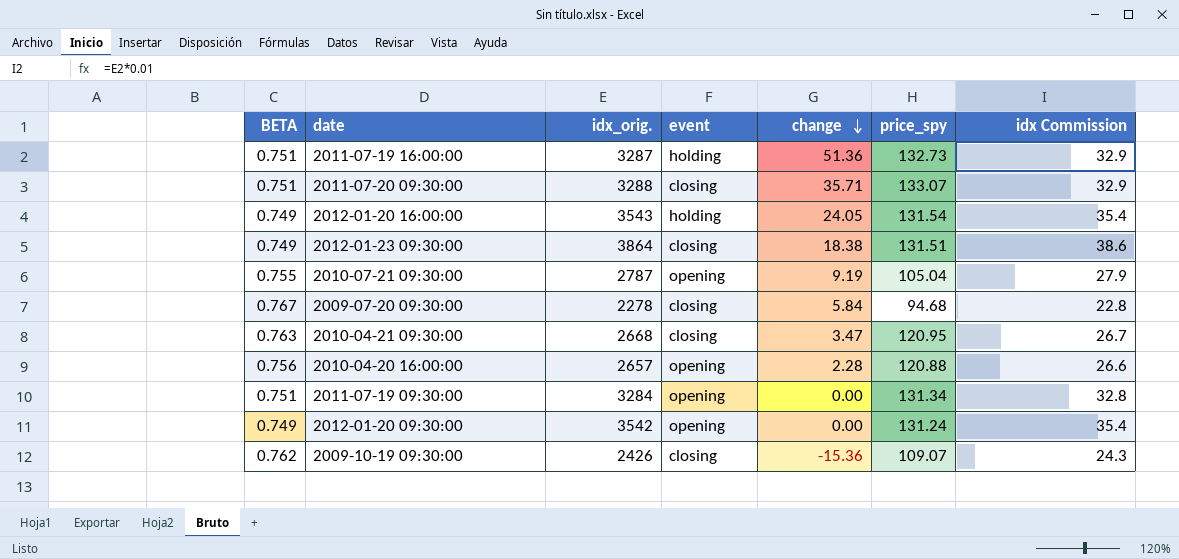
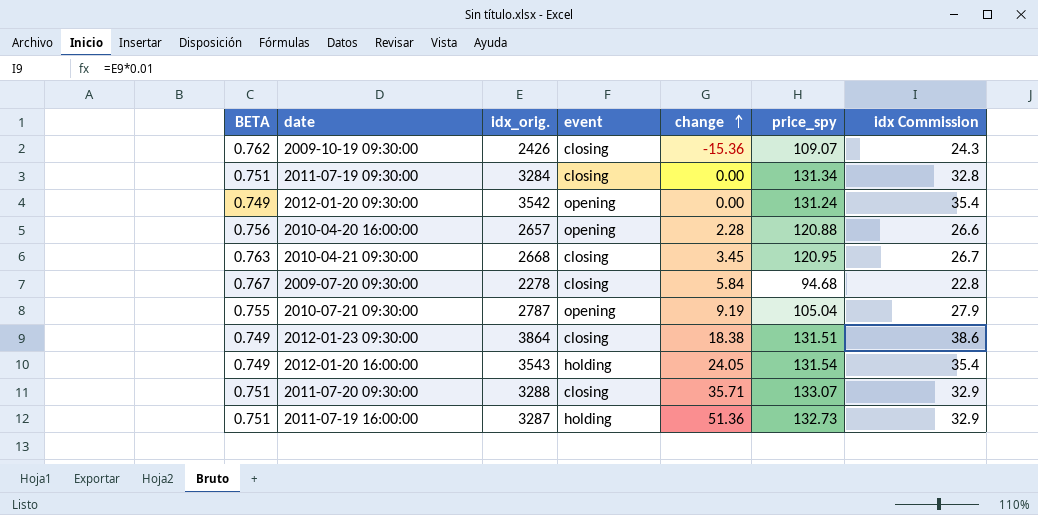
row order: change descending -> change ascending
2011-07-19 09:30:00 | event: opening -> closing
2010-04-21 09:30:00 | change: 3.47 -> 3.45

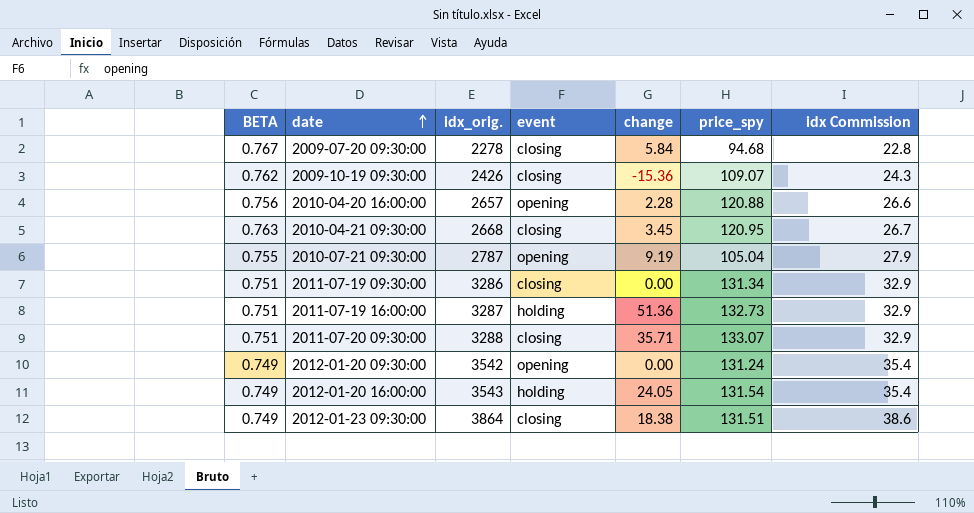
row order: change ascending -> date ascending
2011-07-19 09:30:00 | idx_orig.: 3284 -> 3286
2011-07-19 09:30:00 | idx Commission: 32.8 -> 32.9

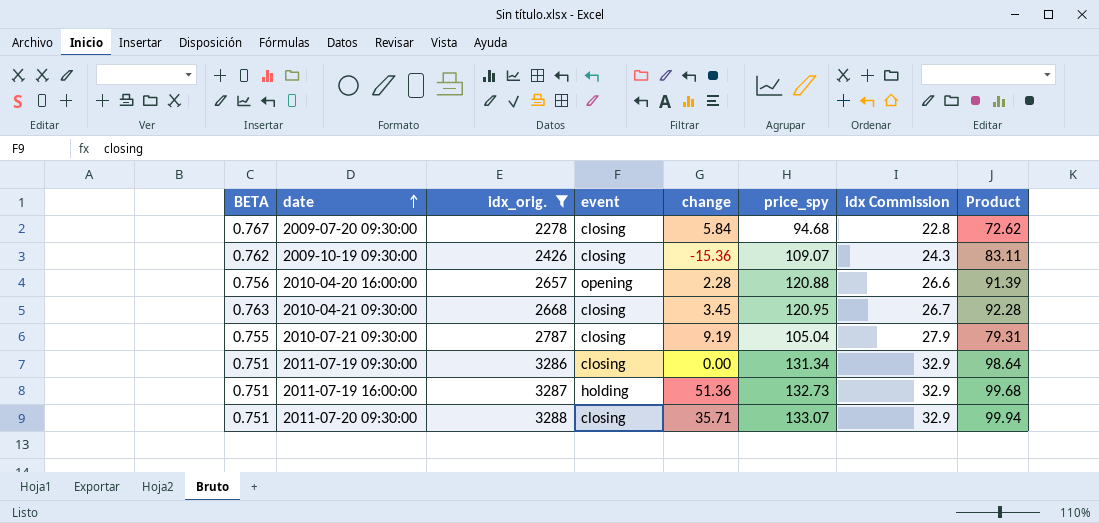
filter: none -> idx_orig. <= 3288
column Product | formula: none -> [BETA] * [price_spy]
2010-07-21 09:30:00 | event: opening -> closing

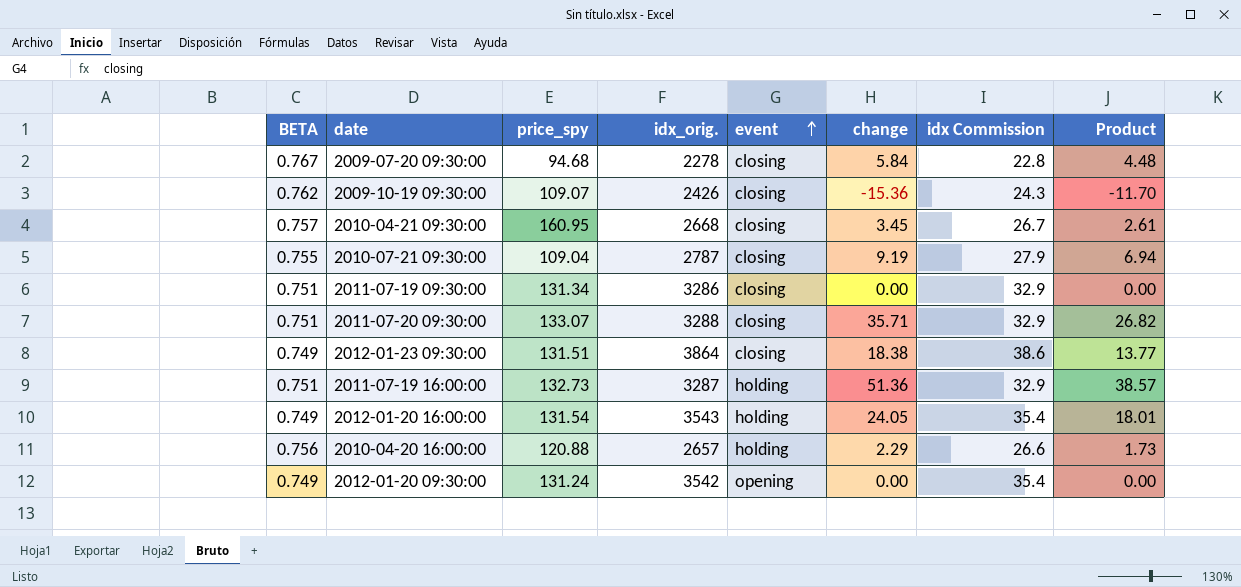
filter: idx_orig. <= 3288 -> none
row order: date ascending -> event ascending
column price_spy | position: 6 -> 3
column Product | formula: [BETA] * [price_spy] -> [BETA] * [change]
2010-04-21 09:30:00 | BETA: 0.763 -> 0.757
2010-04-21 09:30:00 | price_spy: 120.95 -> 160.95
2010-07-21 09:30:00 | price_spy: 105.04 -> 109.04
2010-04-20 16:00:00 | event: opening -> holding
2010-04-20 16:00:00 | change: 2.28 -> 2.29

